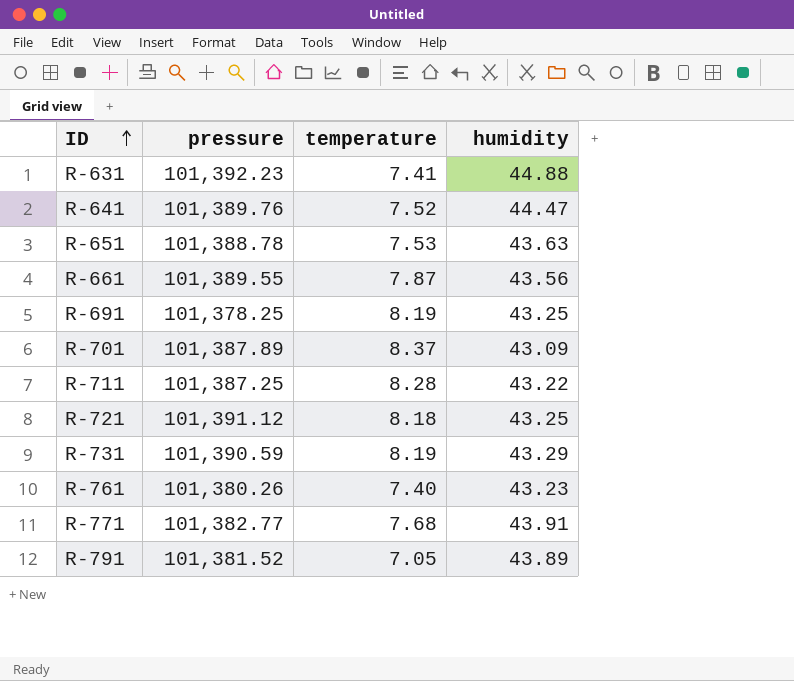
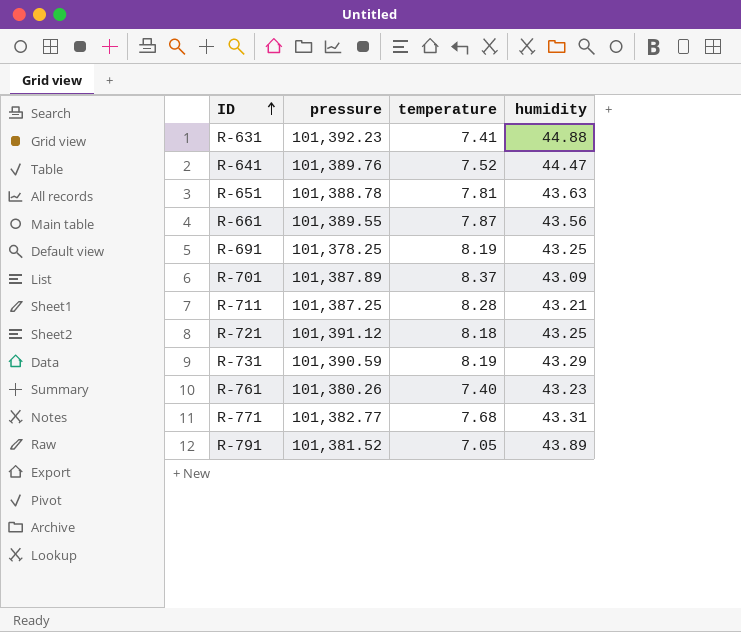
R-651 | temperature: 7.53 -> 7.81
R-711 | humidity: 43.22 -> 43.21
R-771 | humidity: 43.91 -> 43.31

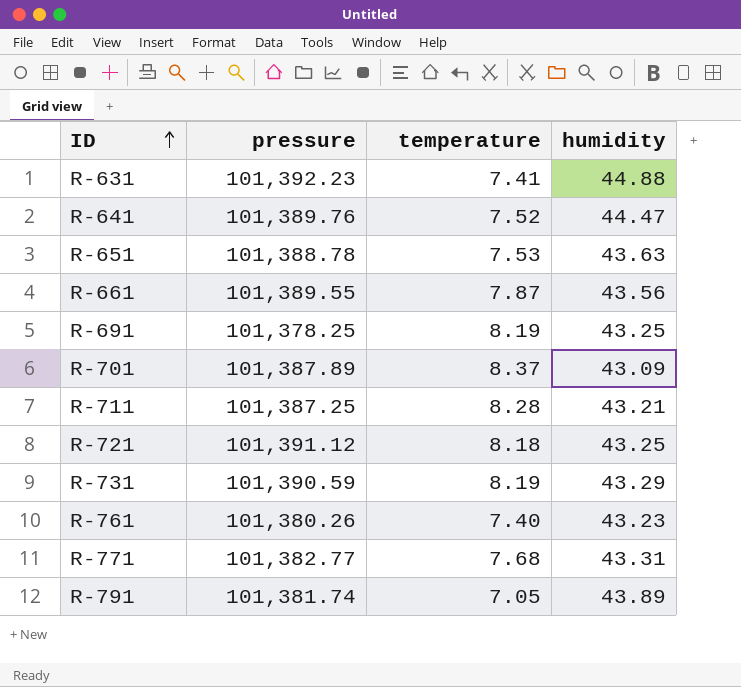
R-651 | temperature: 7.81 -> 7.53
R-791 | pressure: 101,381.52 -> 101,381.74

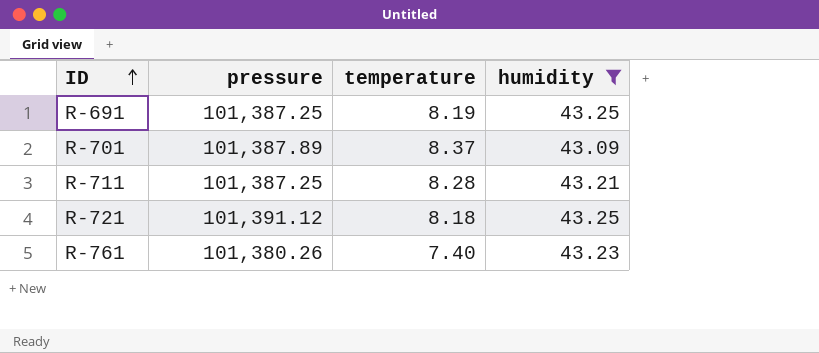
filter: none -> humidity <= 43.25
R-691 | pressure: 101,378.25 -> 101,387.25

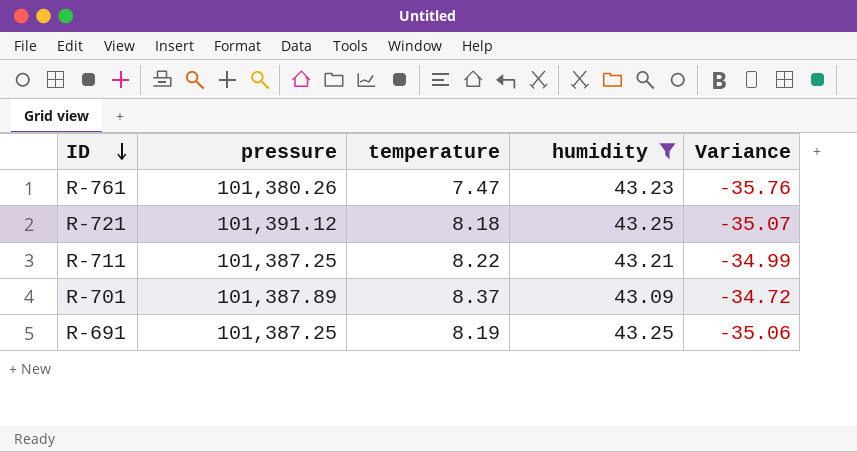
row order: ID ascending -> ID descending
column Variance | formula: none -> [temperature] - [humidity]
R-761 | temperature: 7.40 -> 7.47
R-711 | temperature: 8.28 -> 8.22

